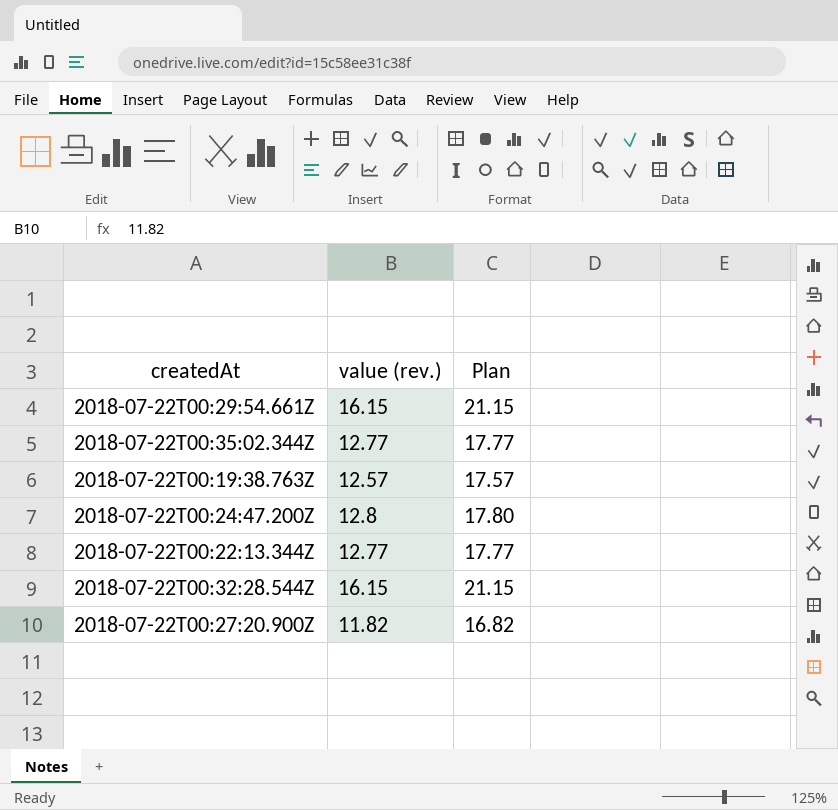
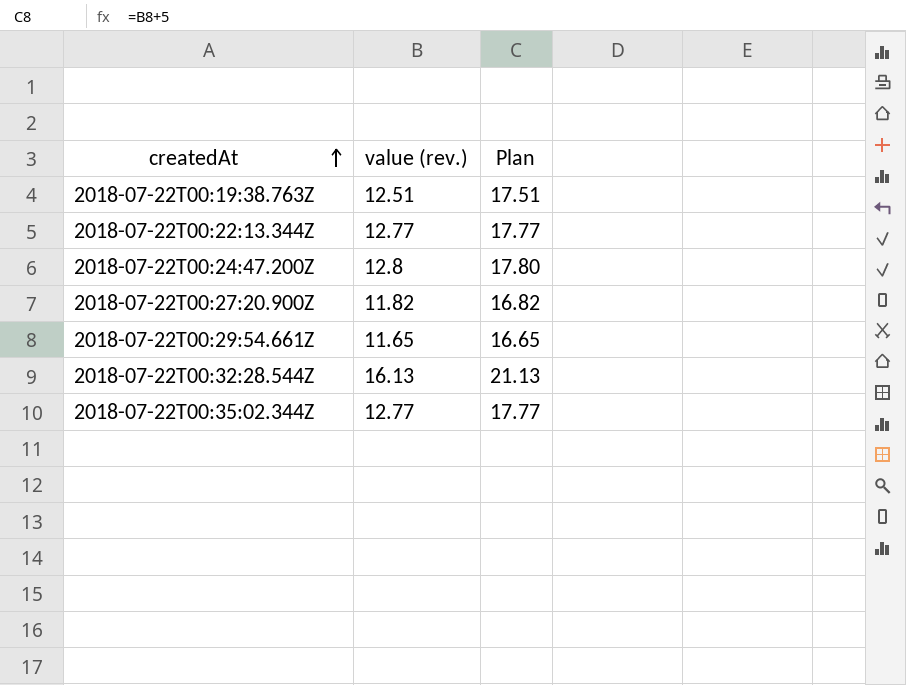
row order: none -> createdAt ascending
2018-07-22T00:19:38.763Z | value (rev.): 12.57 -> 12.51
2018-07-22T00:19:38.763Z | Plan: 17.57 -> 17.51
2018-07-22T00:29:54.661Z | value (rev.): 16.15 -> 11.65
2018-07-22T00:29:54.661Z | Plan: 21.15 -> 16.65
2018-07-22T00:32:28.544Z | value (rev.): 16.15 -> 16.13
2018-07-22T00:32:28.544Z | Plan: 21.15 -> 21.13

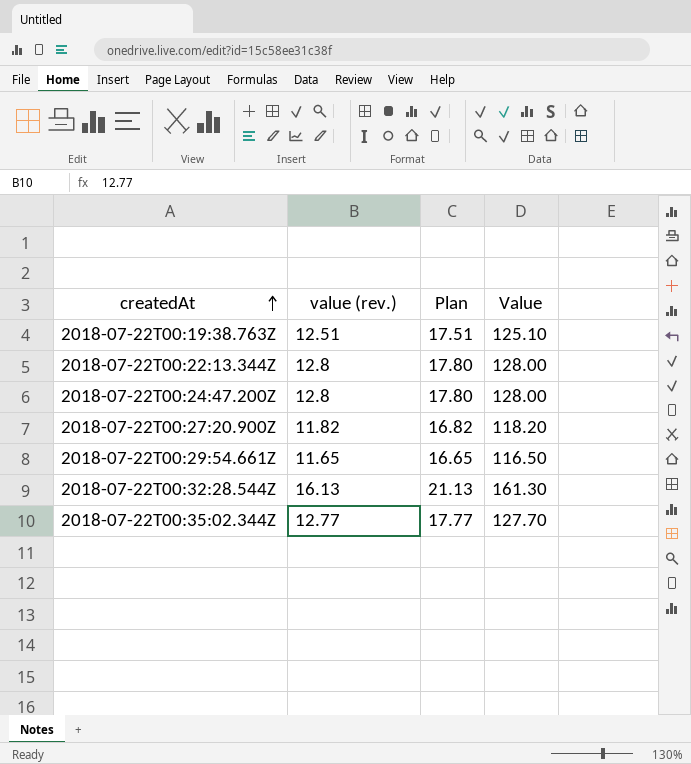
column Value | formula: none -> [value (rev.)] * 10
2018-07-22T00:22:13.344Z | value (rev.): 12.77 -> 12.8
2018-07-22T00:22:13.344Z | Plan: 17.77 -> 17.80

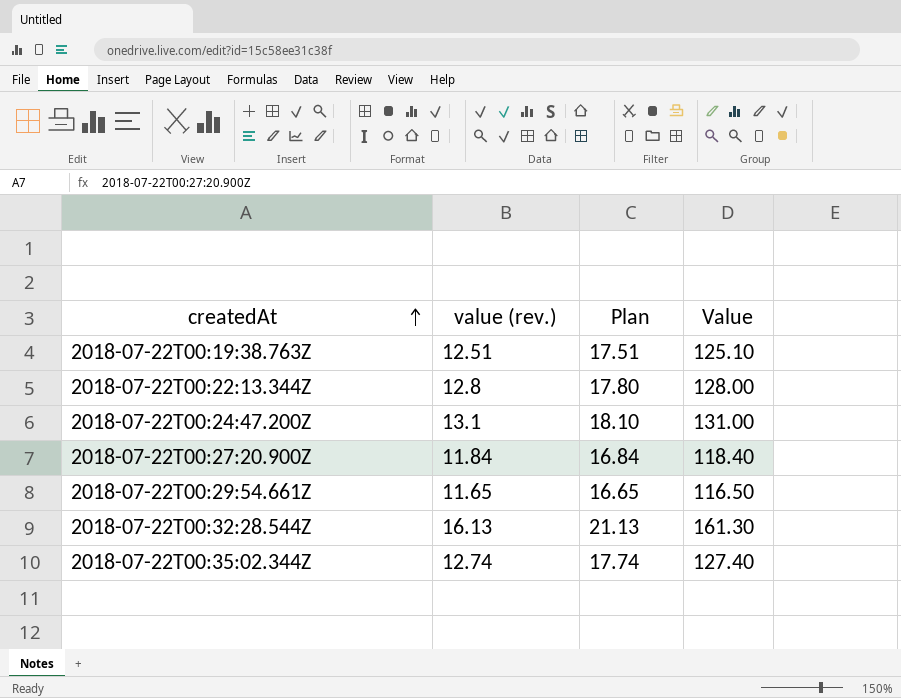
2018-07-22T00:24:47.200Z | value (rev.): 12.8 -> 13.1
2018-07-22T00:24:47.200Z | Plan: 17.80 -> 18.10
2018-07-22T00:24:47.200Z | Value: 128.00 -> 131.00
2018-07-22T00:27:20.900Z | value (rev.): 11.82 -> 11.84
2018-07-22T00:27:20.900Z | Plan: 16.82 -> 16.84
2018-07-22T00:27:20.900Z | Value: 118.20 -> 118.40
2018-07-22T00:35:02.344Z | value (rev.): 12.77 -> 12.74
2018-07-22T00:35:02.344Z | Plan: 17.77 -> 17.74
2018-07-22T00:35:02.344Z | Value: 127.70 -> 127.40

